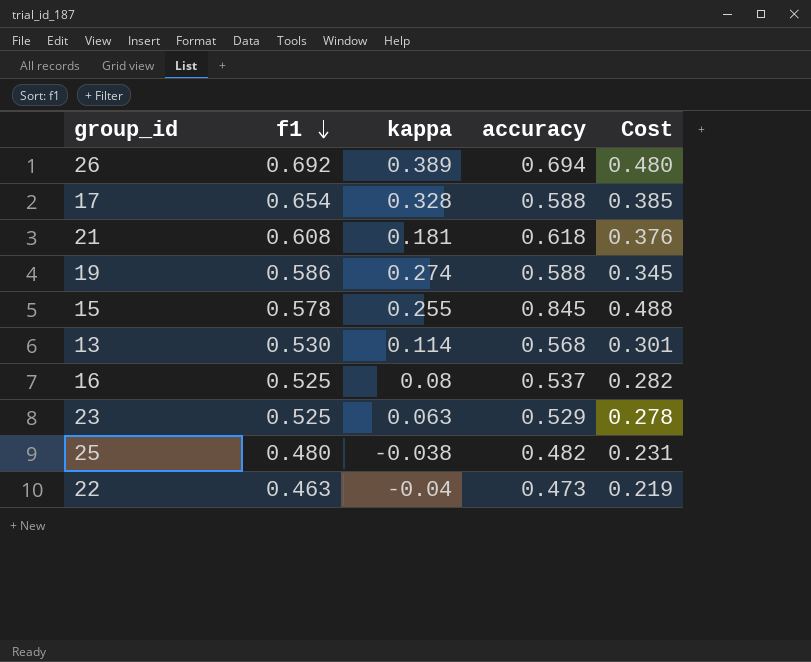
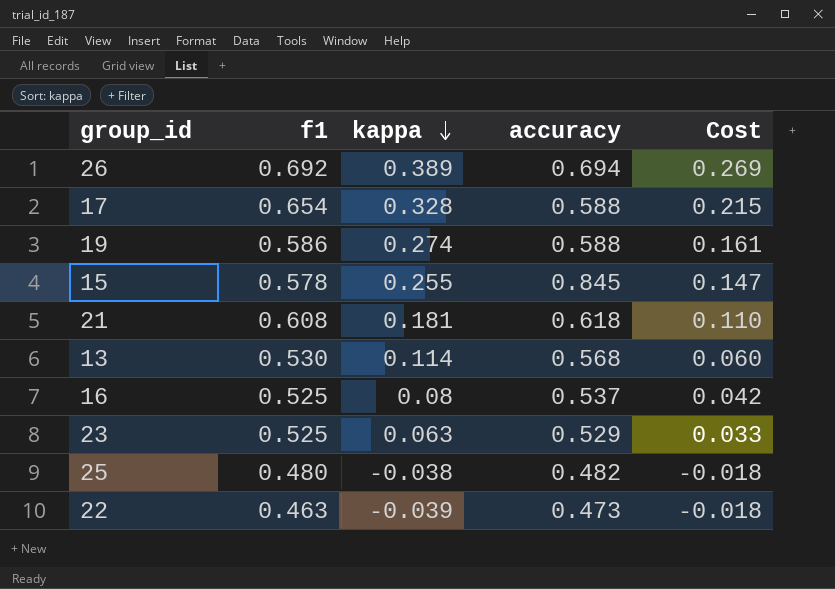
row order: f1 descending -> kappa descending
column Cost | formula: [f1] * [accuracy] -> [f1] * [kappa]
22 | kappa: -0.04 -> -0.039

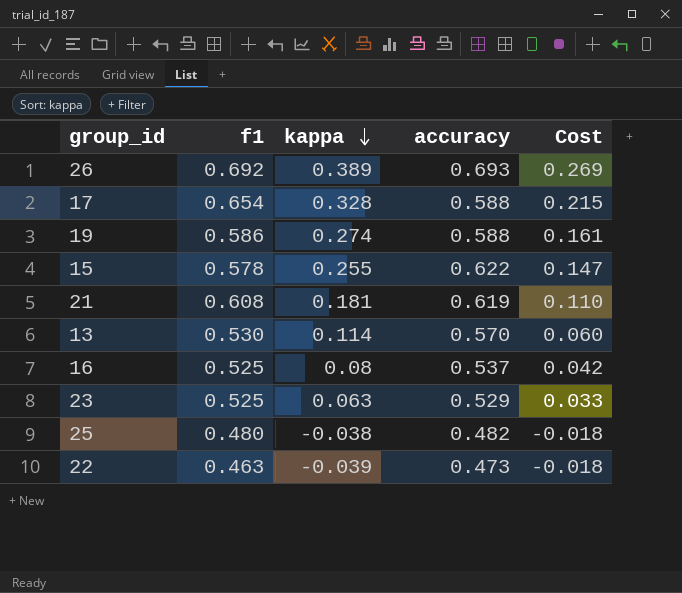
26 | accuracy: 0.694 -> 0.693
15 | accuracy: 0.845 -> 0.622
21 | accuracy: 0.618 -> 0.619
13 | accuracy: 0.568 -> 0.570

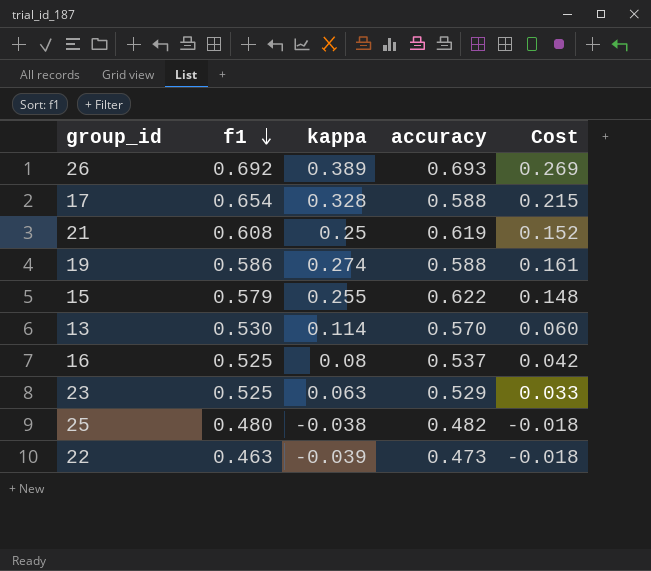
row order: kappa descending -> f1 descending
21 | kappa: 0.181 -> 0.25
21 | Cost: 0.110 -> 0.152
15 | f1: 0.578 -> 0.579
15 | Cost: 0.147 -> 0.148

